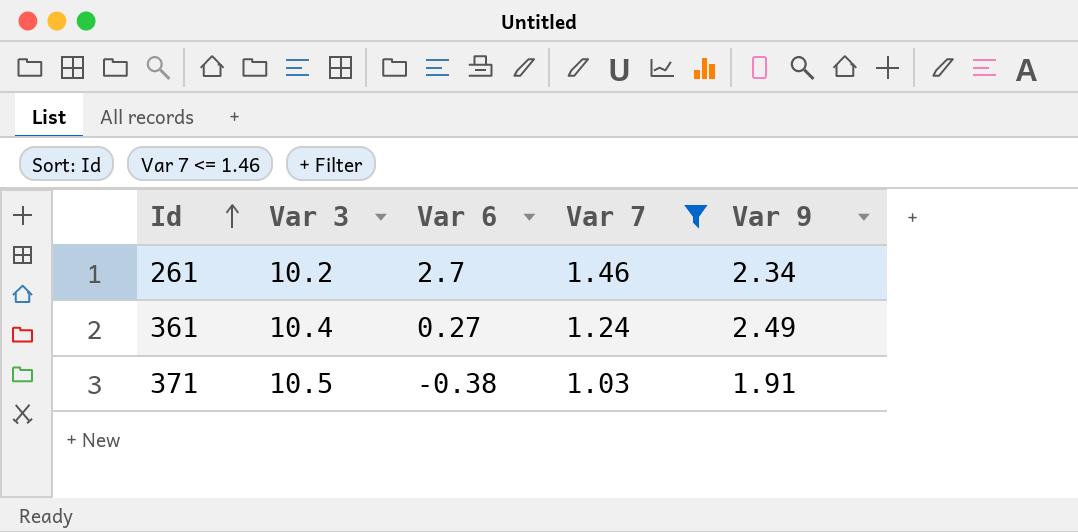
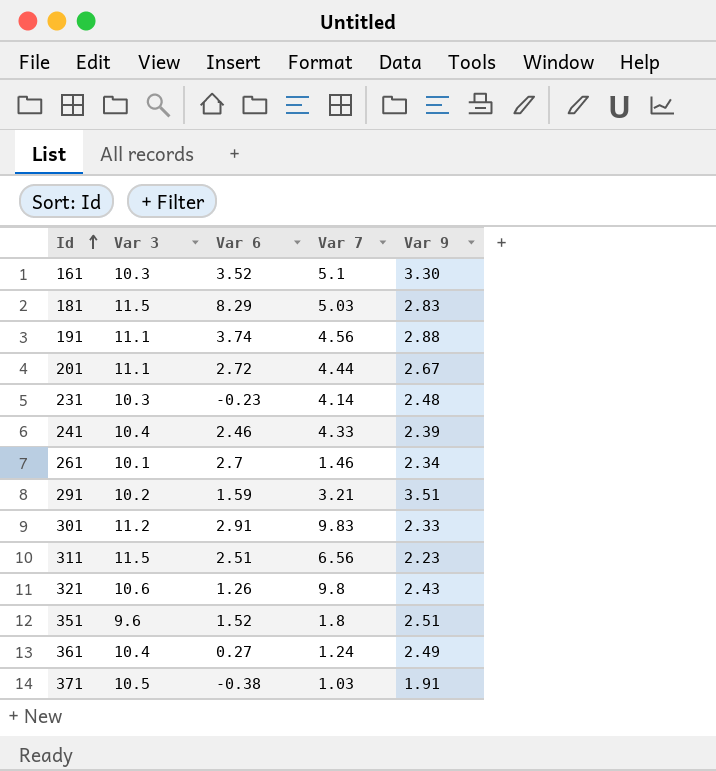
filter: Var 7 <= 1.46 -> none
261 | Var 3: 10.2 -> 10.1

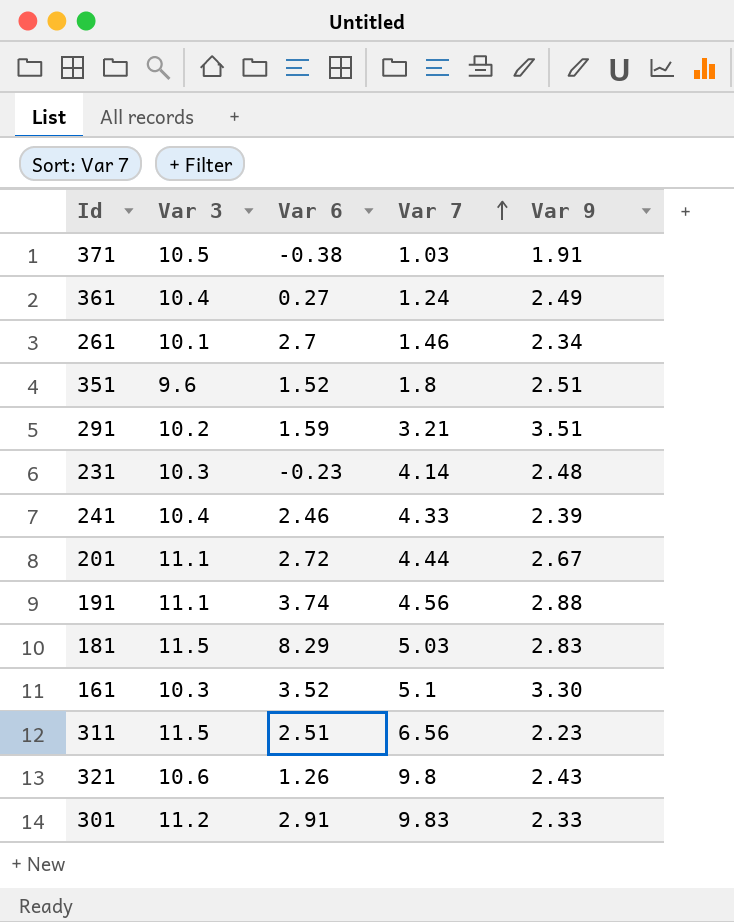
row order: Id ascending -> Var 7 ascending

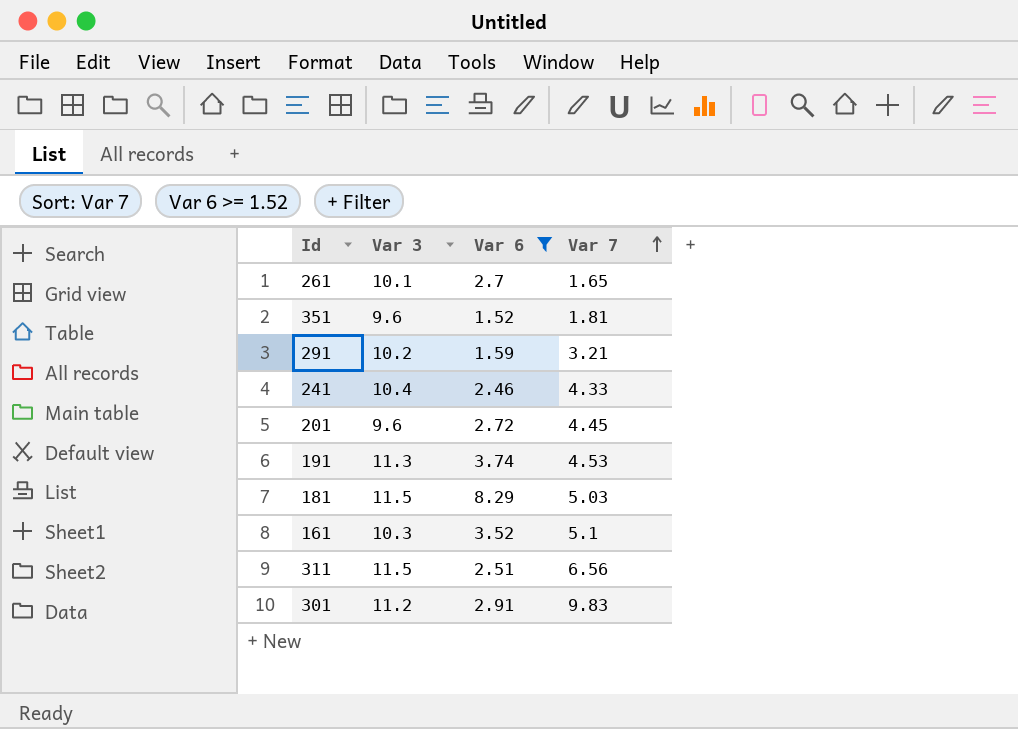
filter: none -> Var 6 >= 1.52
column Var 9 | position: 5 -> none
261 | Var 7: 1.46 -> 1.65
351 | Var 7: 1.8 -> 1.81
201 | Var 3: 11.1 -> 9.6
201 | Var 7: 4.44 -> 4.45
191 | Var 3: 11.1 -> 11.3
191 | Var 7: 4.56 -> 4.53

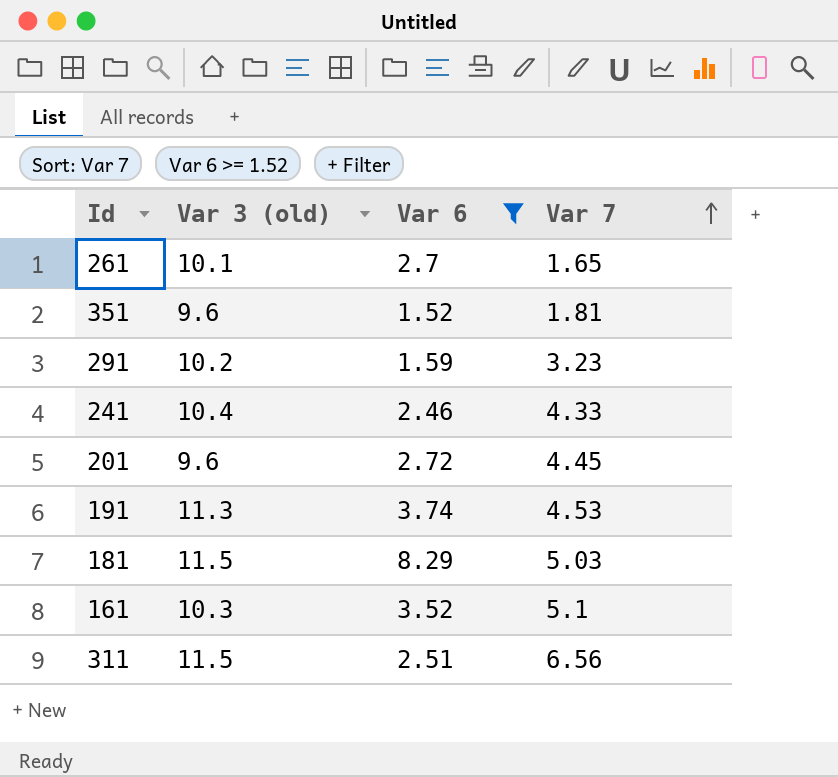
column name: Var 3 -> Var 3 (old)
row 301: 11.2 | 2.91 | 9.83 -> none
291 | Var 7: 3.21 -> 3.23

